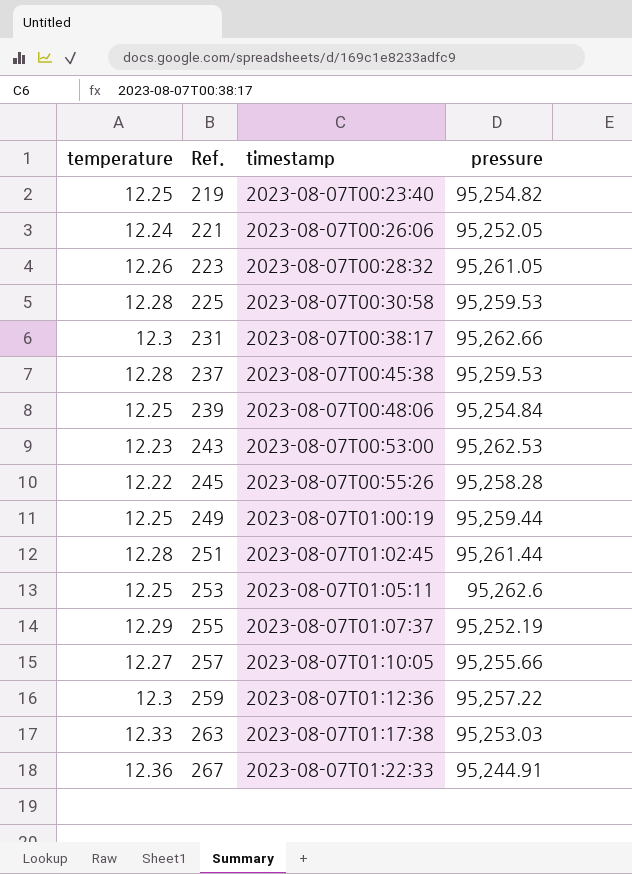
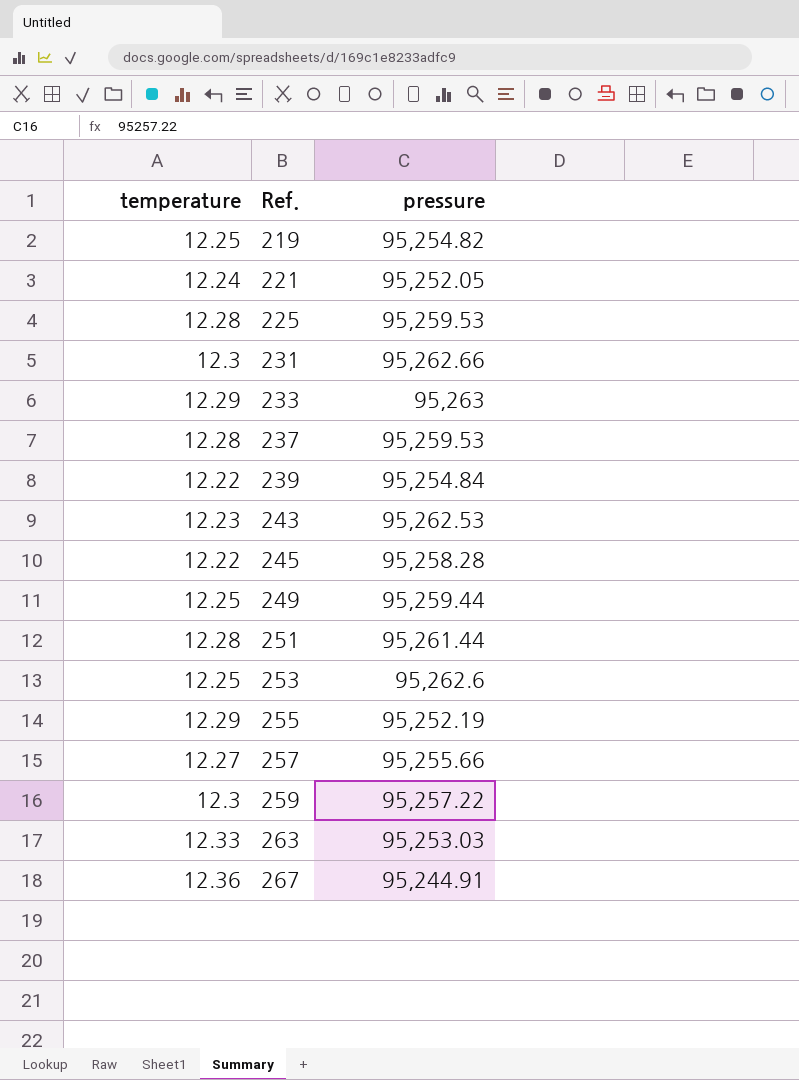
column timestamp | position: 3 -> none
row 223: 12.26 | 2023-08-07T00:28:32 | 95,261.05 -> none
row 233: none -> 12.29 | 95,263
239 | temperature: 12.25 -> 12.22

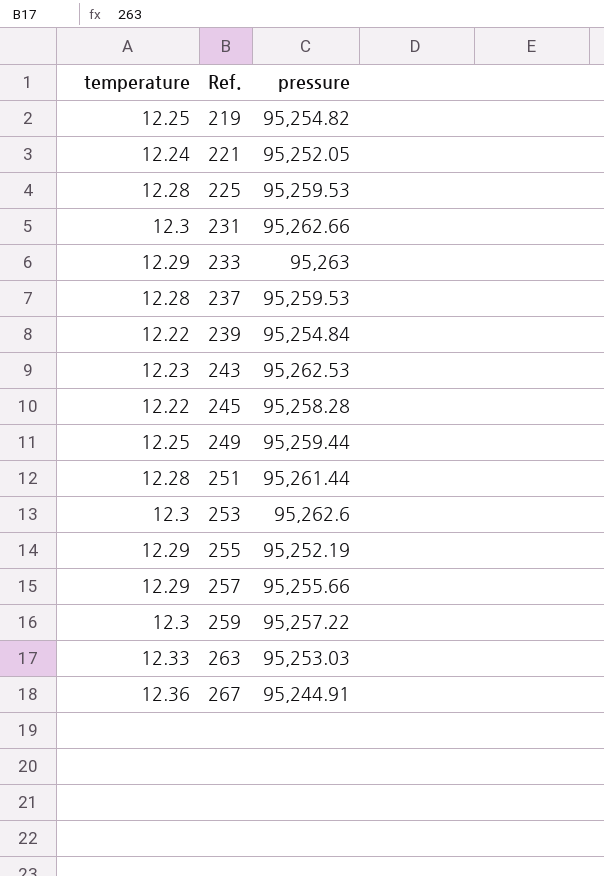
253 | temperature: 12.25 -> 12.3
257 | temperature: 12.27 -> 12.29

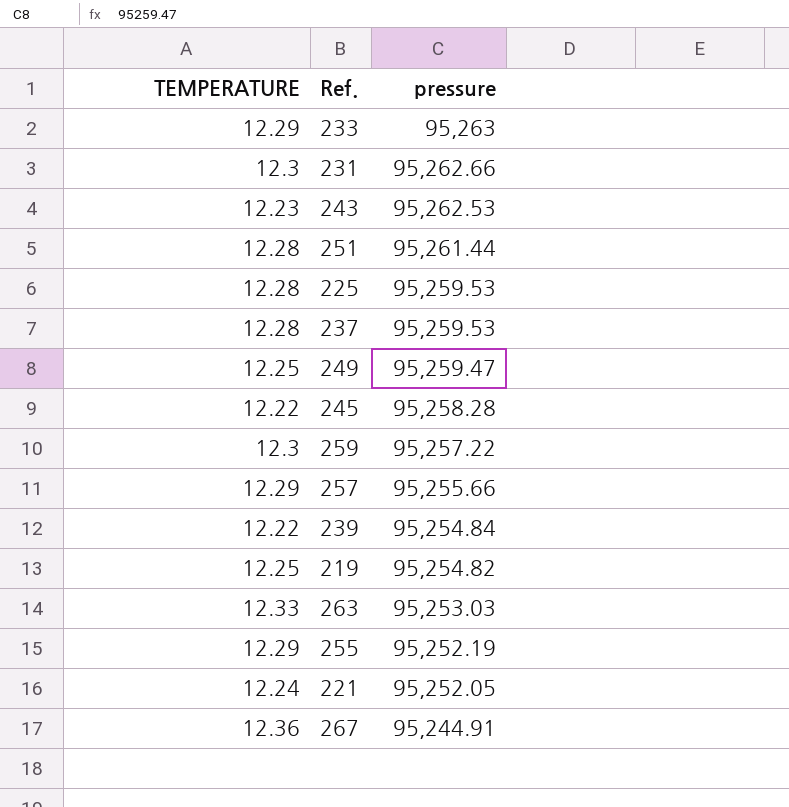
row order: Ref. ascending -> pressure descending
column name: temperature -> TEMPERATURE
row 253: 12.3 | 95,262.6 -> none
249 | pressure: 95,259.44 -> 95,259.47

